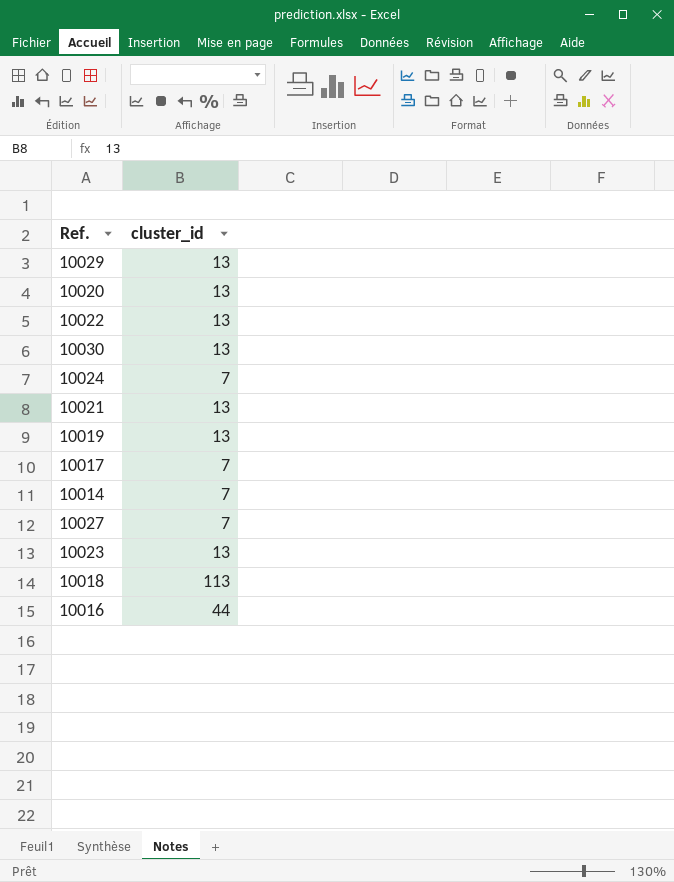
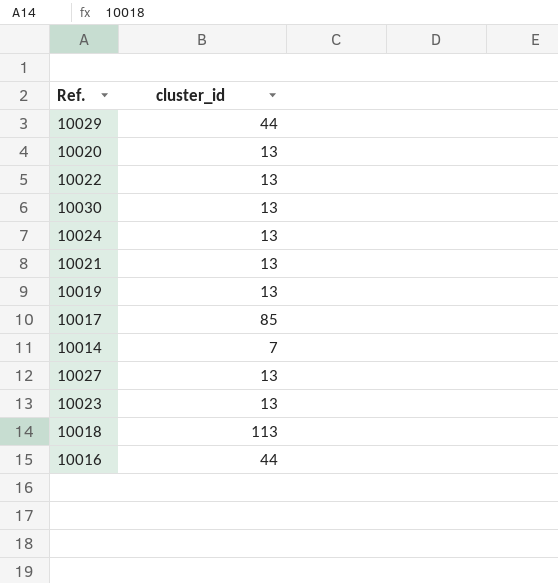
10029 | cluster_id: 13 -> 44
10024 | cluster_id: 7 -> 13
10017 | cluster_id: 7 -> 85
10027 | cluster_id: 7 -> 13

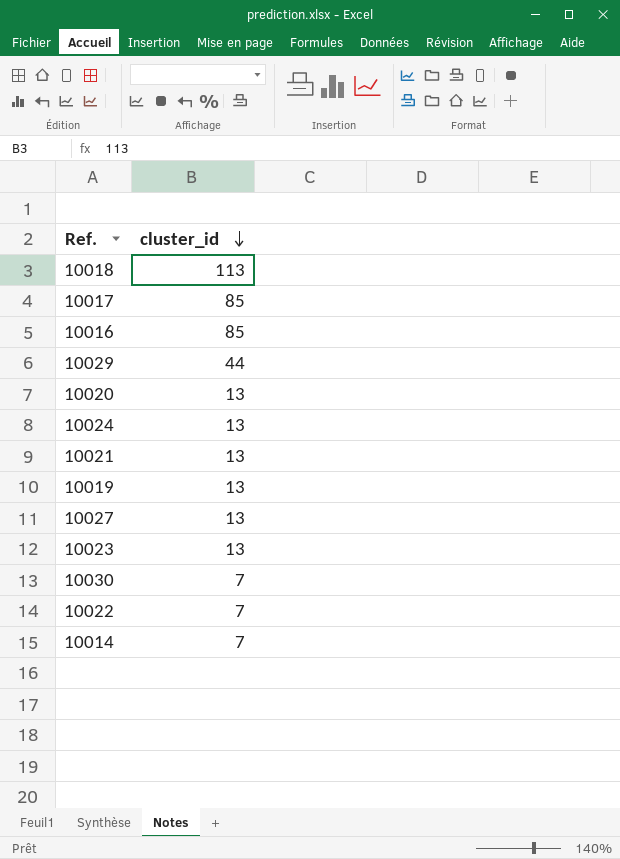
row order: none -> cluster_id descending
10016 | cluster_id: 44 -> 85
10030 | cluster_id: 13 -> 7
10022 | cluster_id: 13 -> 7

